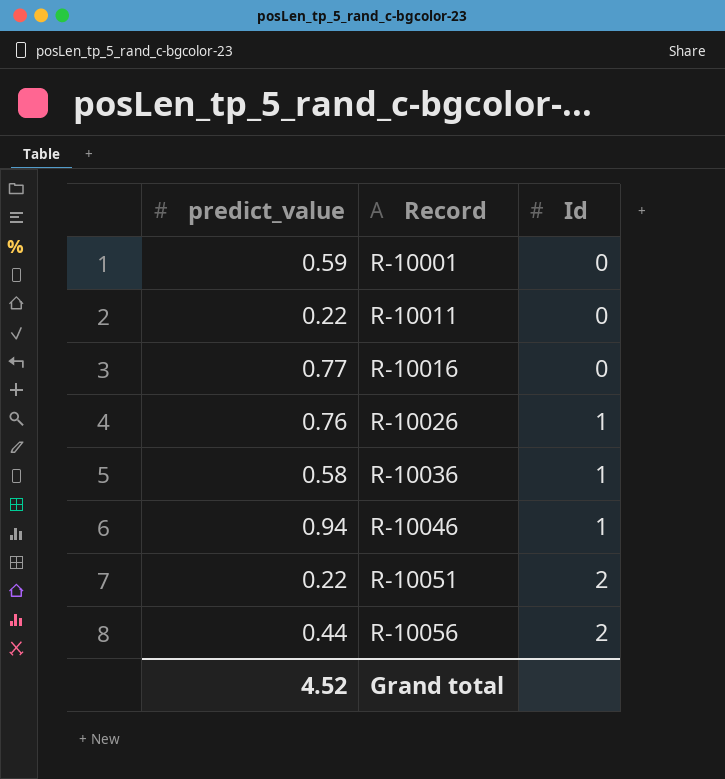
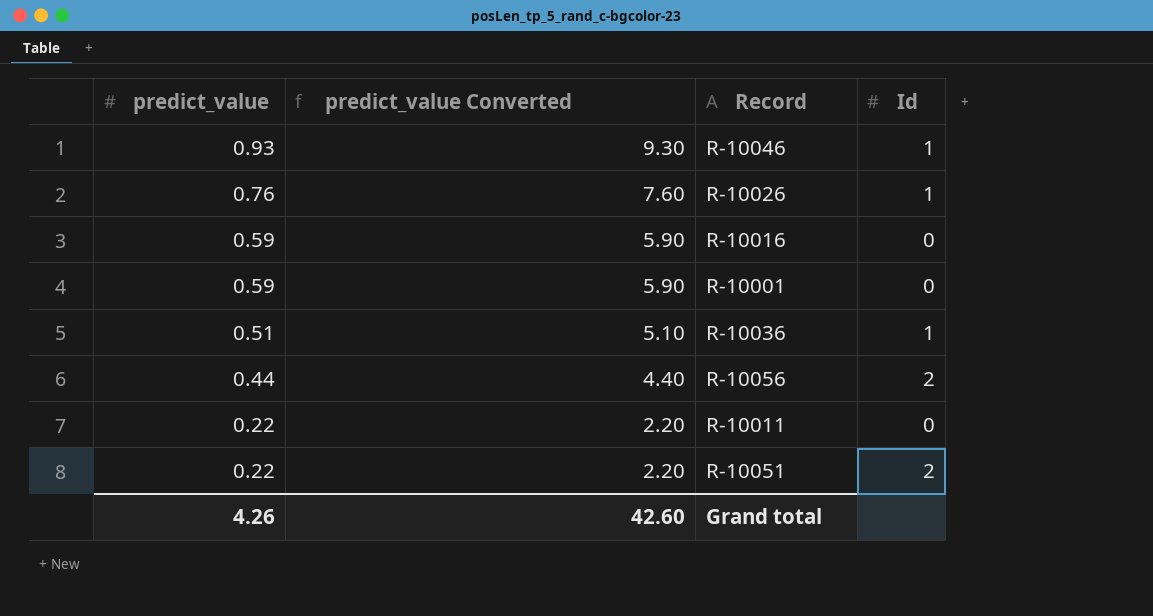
row order: Record ascending -> predict_value descending
column predict_value Converted | formula: none -> [predict_value] * 10
R-10046 | predict_value: 0.94 -> 0.93
R-10016 | predict_value: 0.77 -> 0.59
R-10036 | predict_value: 0.58 -> 0.51
Grand total | predict_value: 4.52 -> 4.26

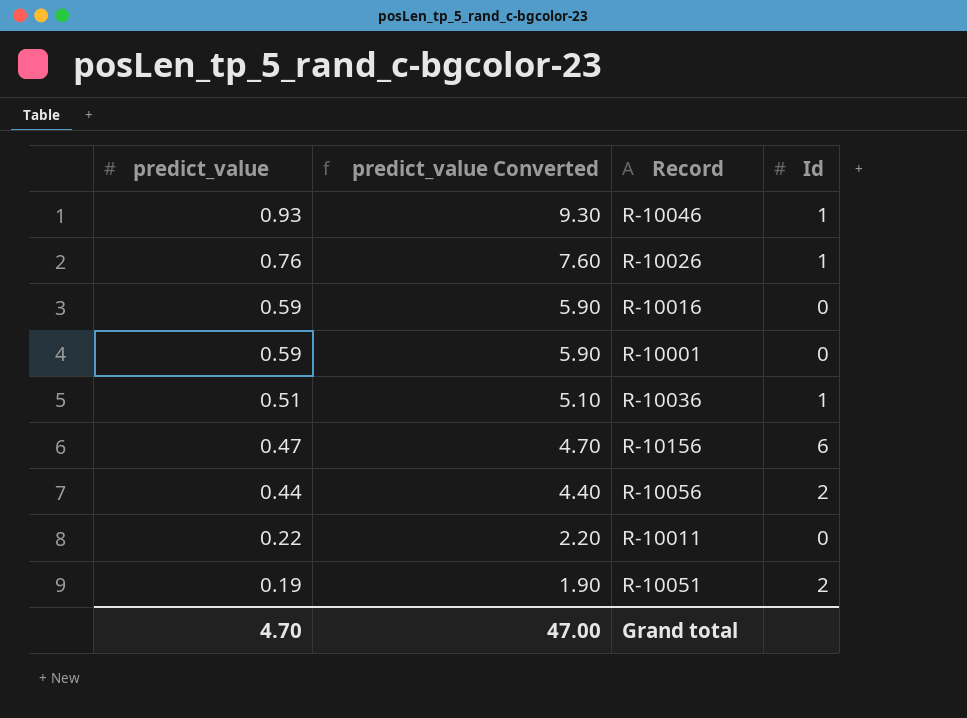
row R-10156: none -> 0.47 | 4.70 | 6
R-10051 | predict_value: 0.22 -> 0.19
R-10051 | predict_value Converted: 2.20 -> 1.90
Grand total | predict_value: 4.26 -> 4.70
Grand total | predict_value Converted: 42.60 -> 47.00

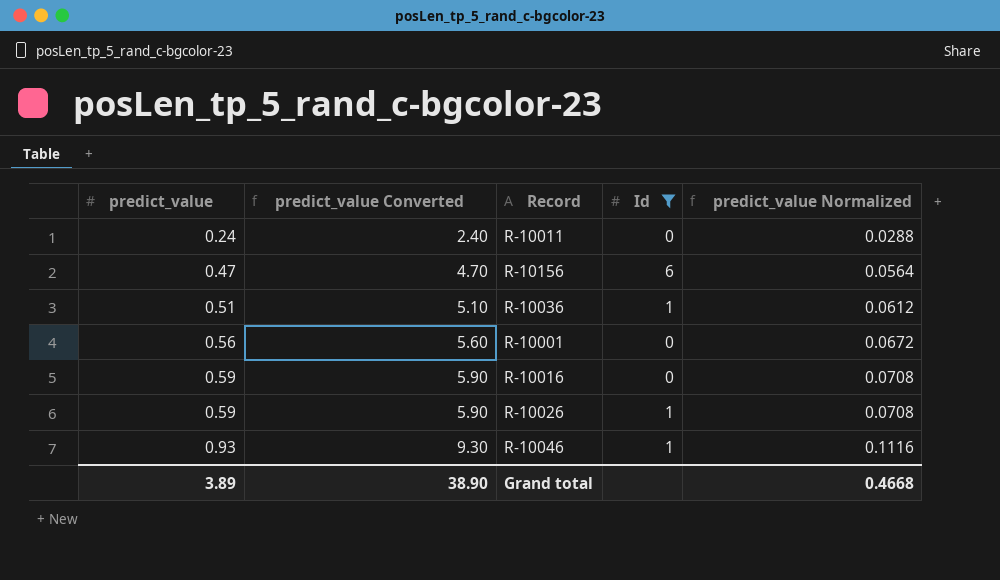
filter: none -> Id != 2
row order: predict_value descending -> predict_value ascending
column predict_value Normalized | formula: none -> [predict_value] * 0.12
R-10011 | predict_value: 0.22 -> 0.24
R-10011 | predict_value Converted: 2.20 -> 2.40
R-10001 | predict_value: 0.59 -> 0.56
R-10001 | predict_value Converted: 5.90 -> 5.60
R-10026 | predict_value: 0.76 -> 0.59
R-10026 | predict_value Converted: 7.60 -> 5.90
Grand total | predict_value: 4.70 -> 3.89
Grand total | predict_value Converted: 47.00 -> 38.90

